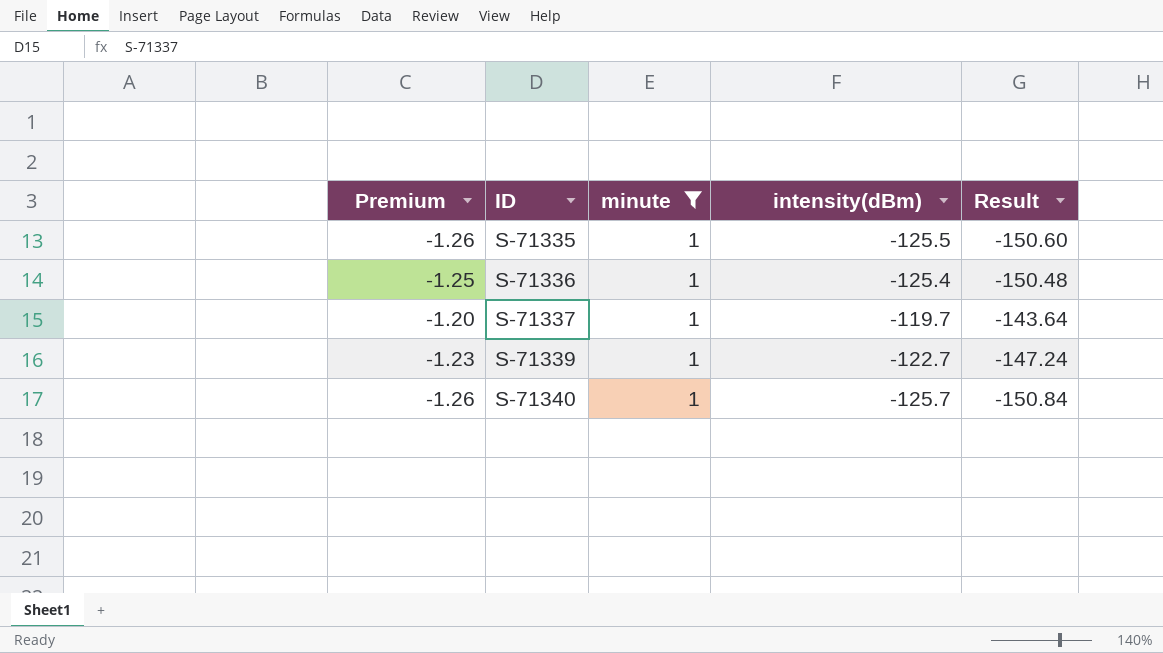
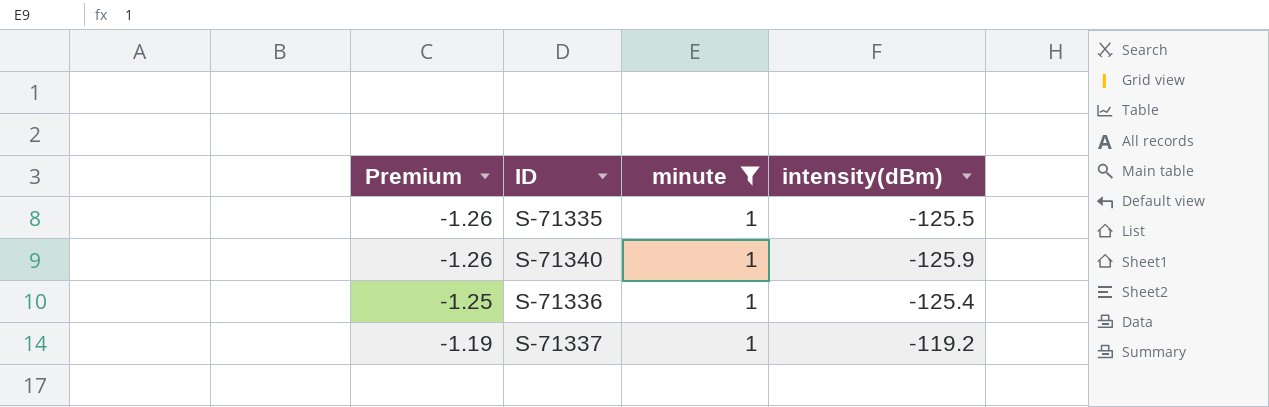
row order: ID ascending -> Premium ascending
column Result | formula: [intensity(dBm)] * 1.2 -> none
row S-71339: -1.23 | 1 | -122.7 | -147.24 -> none
S-71340 | intensity(dBm): -125.7 -> -125.9
S-71337 | Premium: -1.20 -> -1.19
S-71337 | intensity(dBm): -119.7 -> -119.2

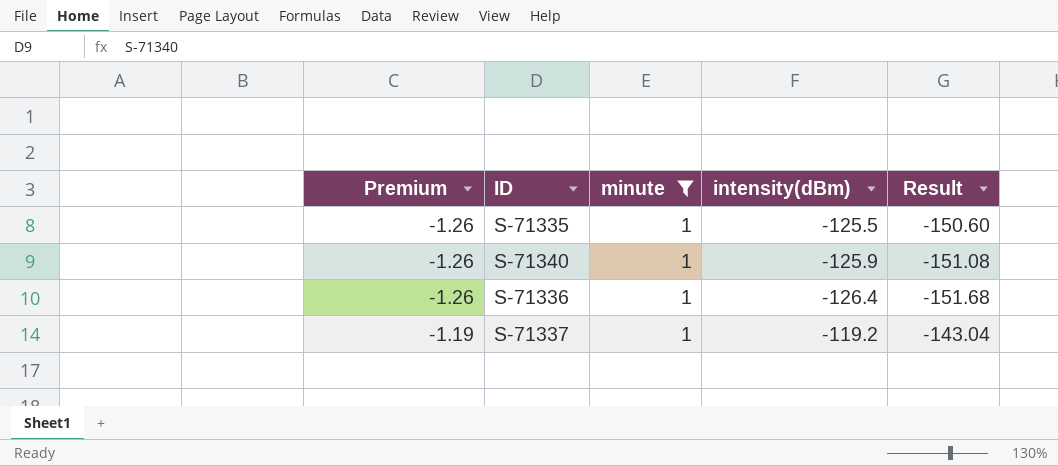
column Result | formula: none -> [intensity(dBm)] * 1.2
S-71336 | Premium: -1.25 -> -1.26
S-71336 | intensity(dBm): -125.4 -> -126.4

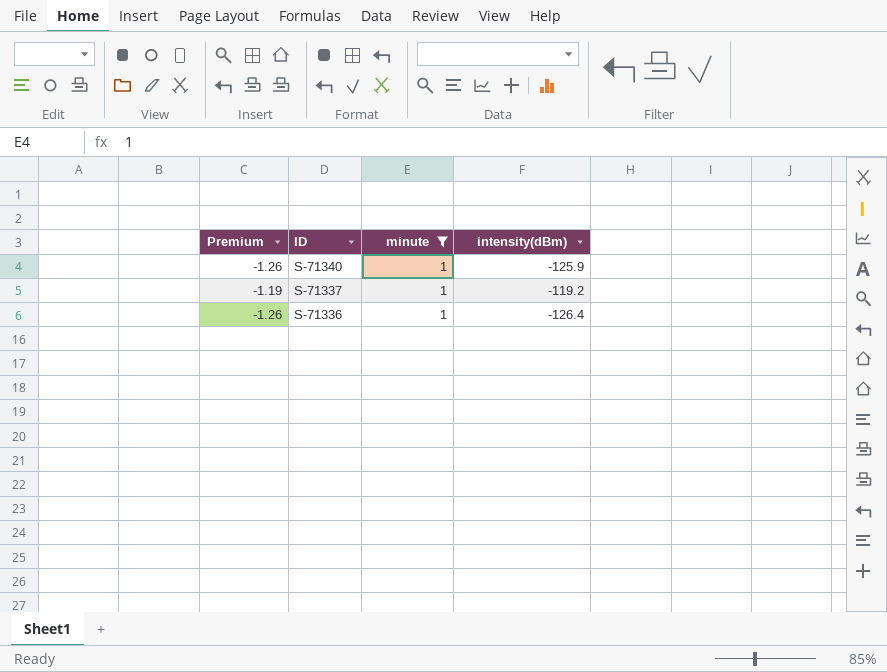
row order: Premium ascending -> ID descending
column Result | formula: [intensity(dBm)] * 1.2 -> none
row S-71335: -1.26 | 1 | -125.5 | -150.60 -> none

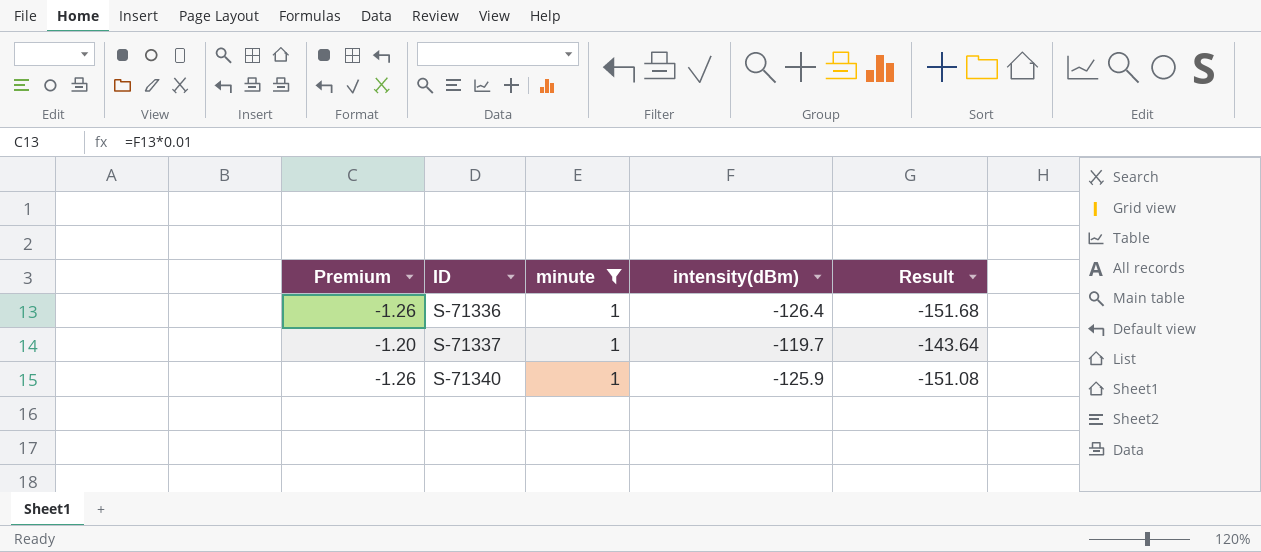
row order: ID descending -> ID ascending
column Result | formula: none -> [intensity(dBm)] * 1.2
S-71337 | Premium: -1.19 -> -1.20
S-71337 | intensity(dBm): -119.2 -> -119.7

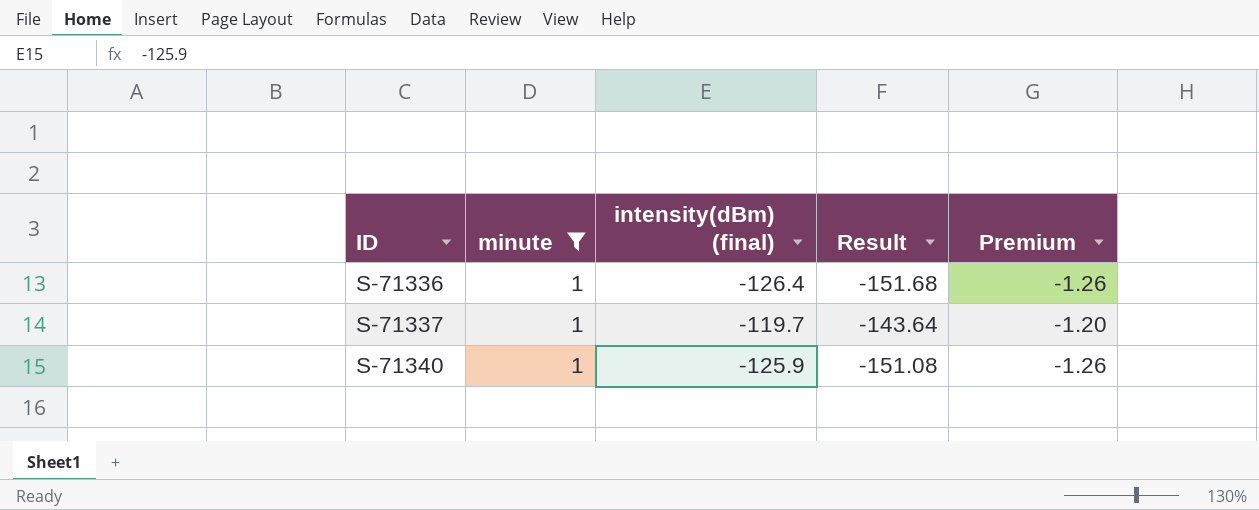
column name: intensity(dBm) -> intensity(dBm) (final)
column Premium | position: 1 -> 5

